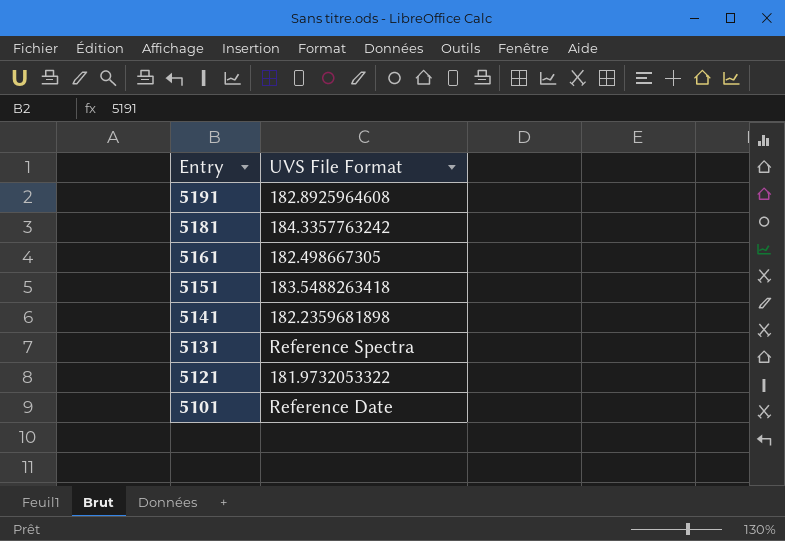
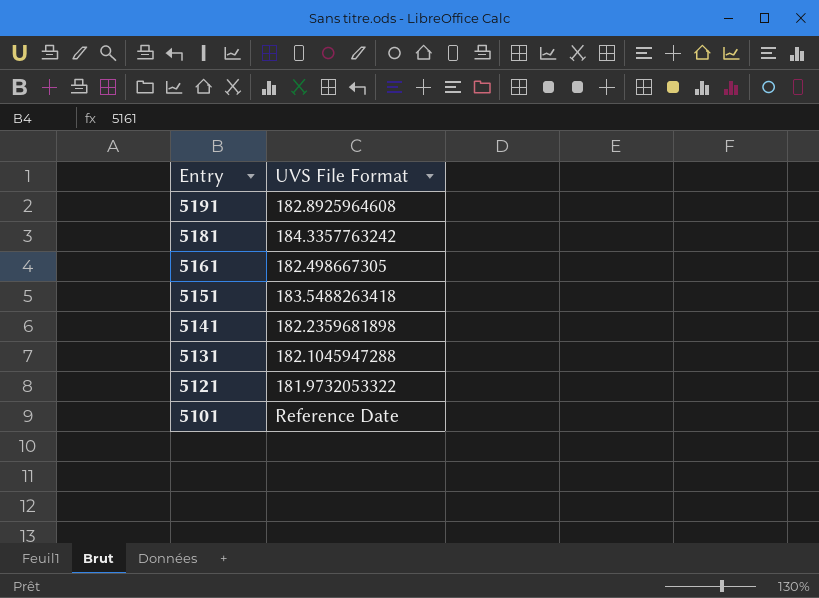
5131 | UVS File Format: Reference Spectra -> 182.1045947288

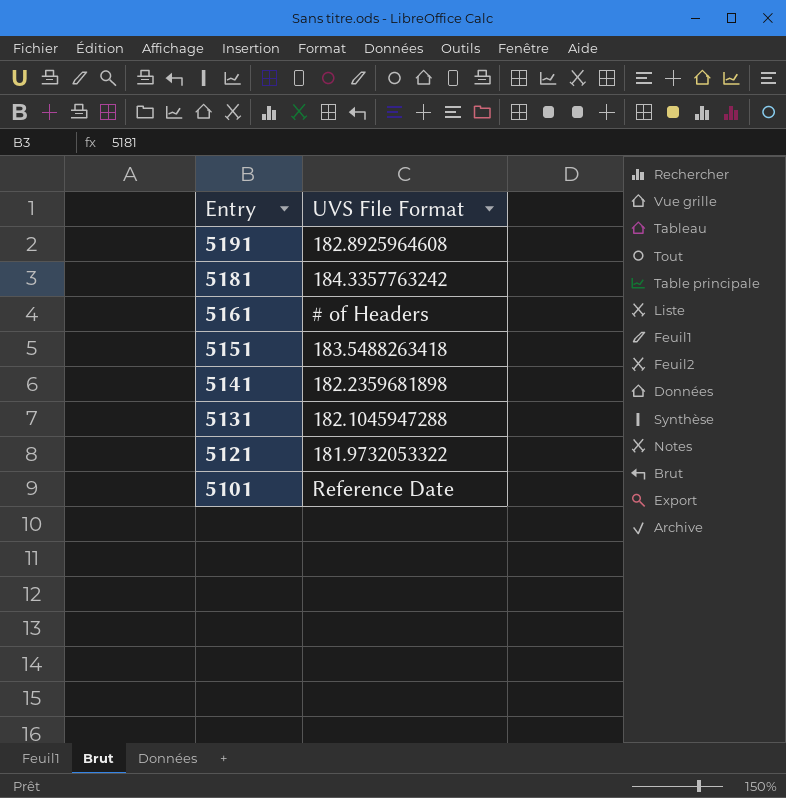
5161 | UVS File Format: 182.498667305 -> # of Headers

